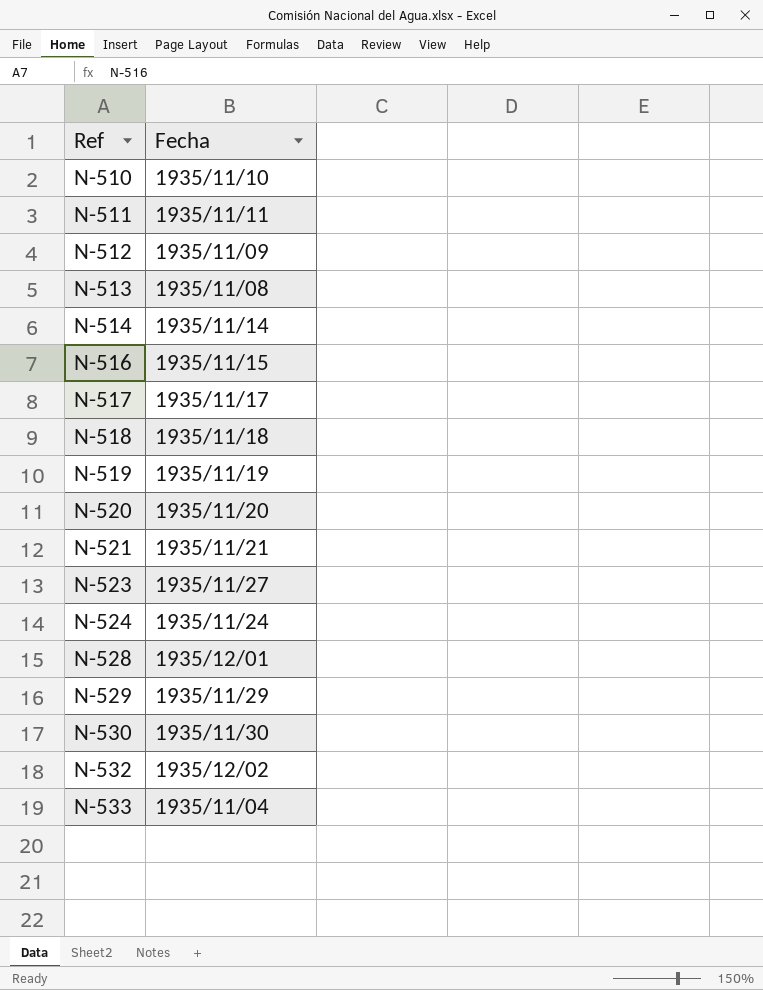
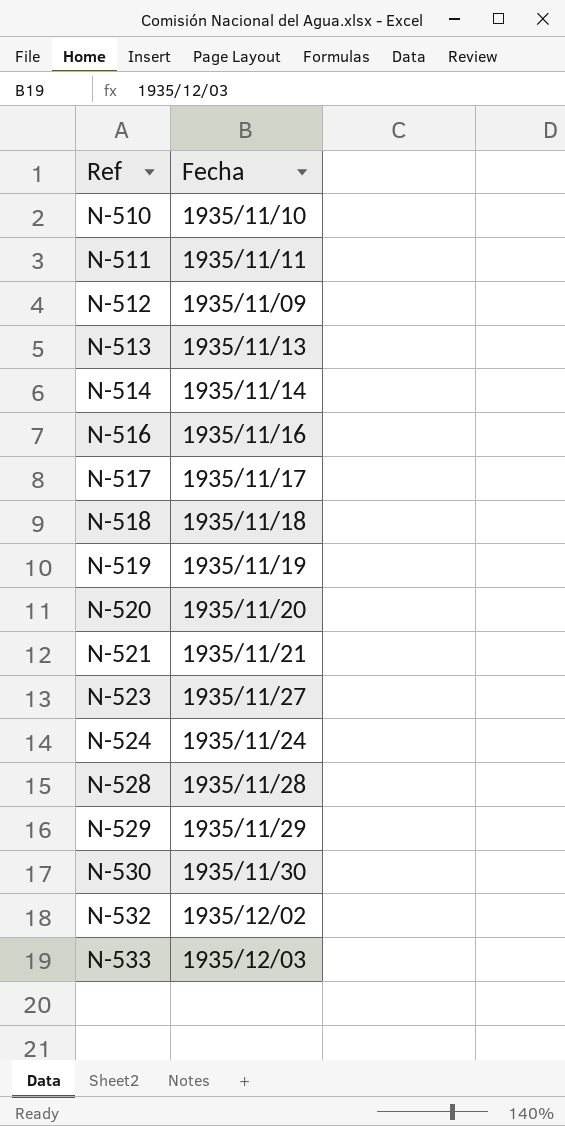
N-513 | Fecha: 1935/11/08 -> 1935/11/13
N-516 | Fecha: 1935/11/15 -> 1935/11/16
N-528 | Fecha: 1935/12/01 -> 1935/11/28
N-533 | Fecha: 1935/11/04 -> 1935/12/03

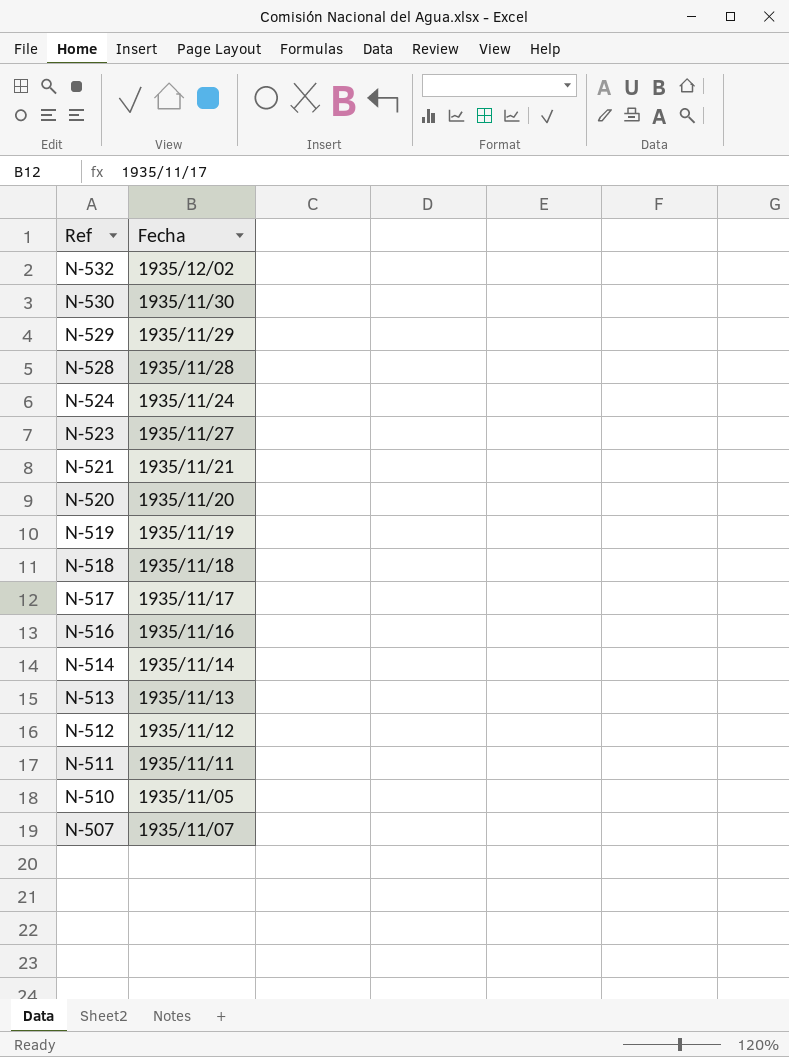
row order: Ref ascending -> Ref descending
row N-533: 1935/12/03 -> none
N-512 | Fecha: 1935/11/09 -> 1935/11/12
N-510 | Fecha: 1935/11/10 -> 1935/11/05
row N-507: none -> 1935/11/07

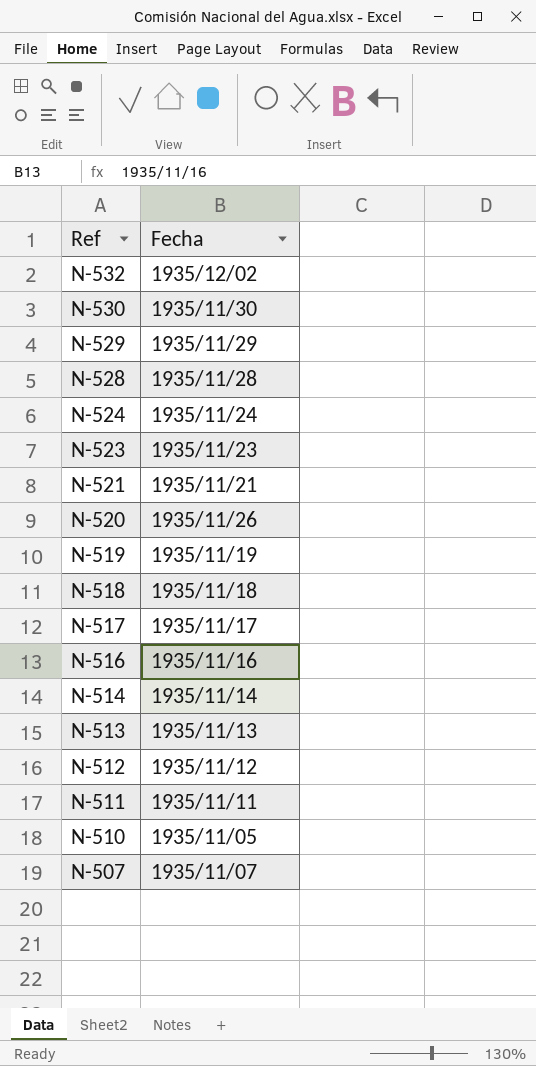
N-523 | Fecha: 1935/11/27 -> 1935/11/23
N-520 | Fecha: 1935/11/20 -> 1935/11/26

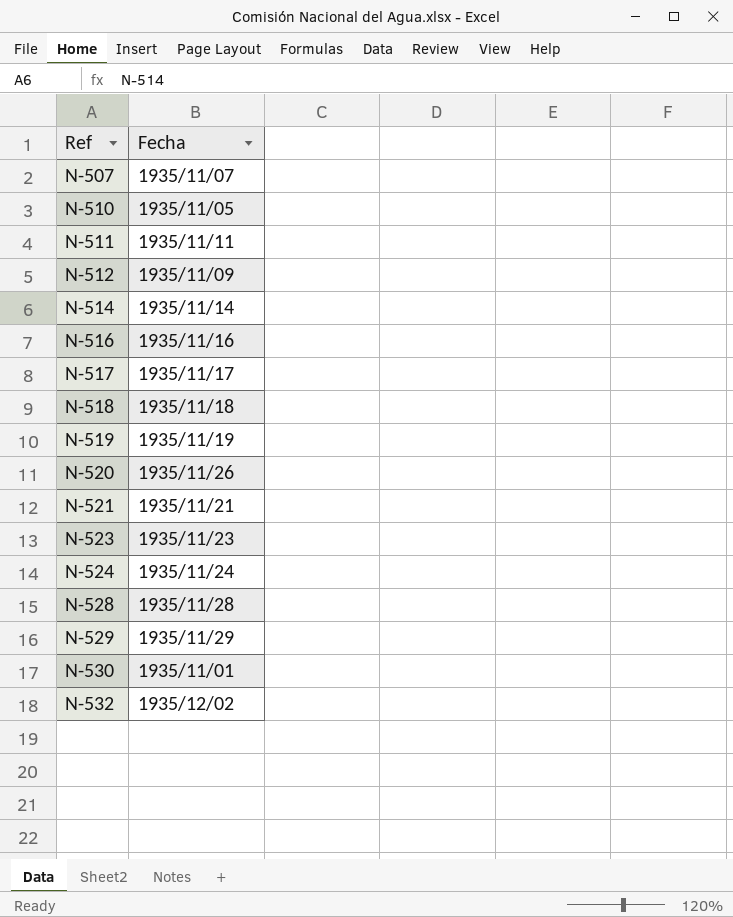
row order: Ref descending -> Ref ascending
row N-513: 1935/11/13 -> none
N-512 | Fecha: 1935/11/12 -> 1935/11/09
N-530 | Fecha: 1935/11/30 -> 1935/11/01

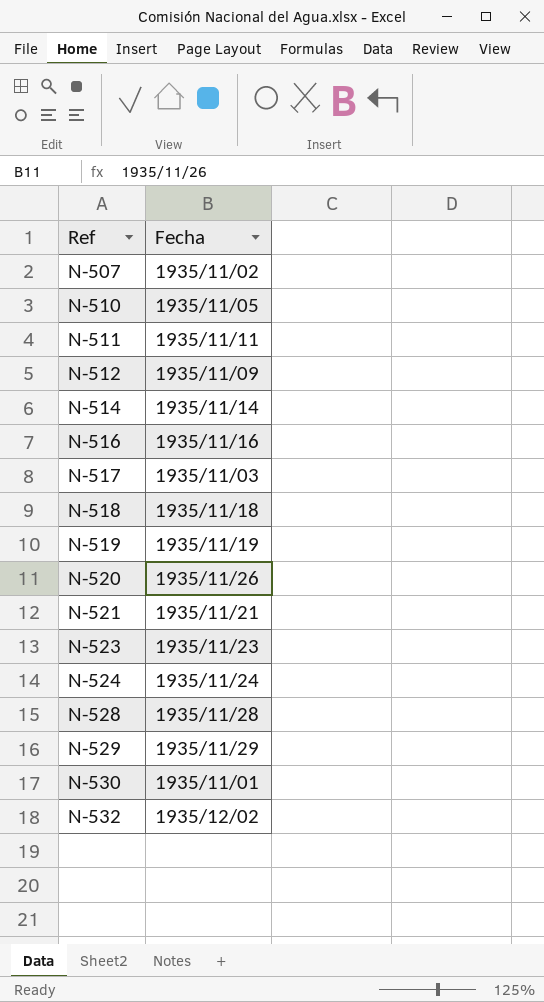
N-507 | Fecha: 1935/11/07 -> 1935/11/02
N-517 | Fecha: 1935/11/17 -> 1935/11/03

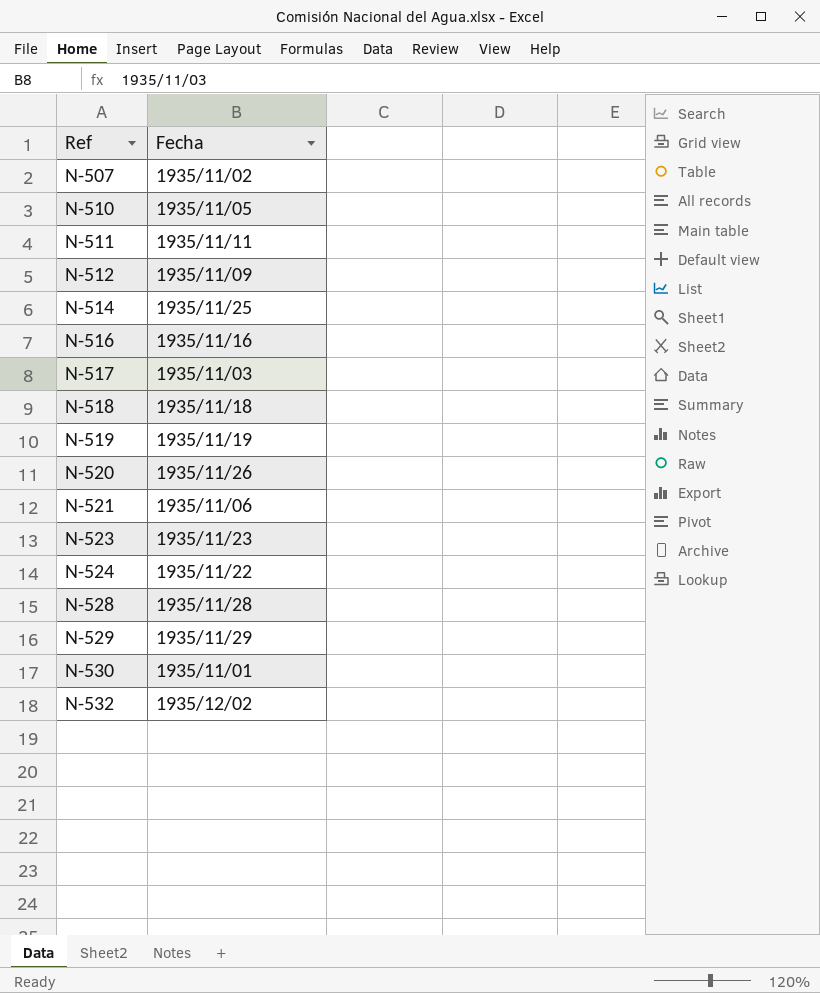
N-514 | Fecha: 1935/11/14 -> 1935/11/25
N-521 | Fecha: 1935/11/21 -> 1935/11/06
N-524 | Fecha: 1935/11/24 -> 1935/11/22

